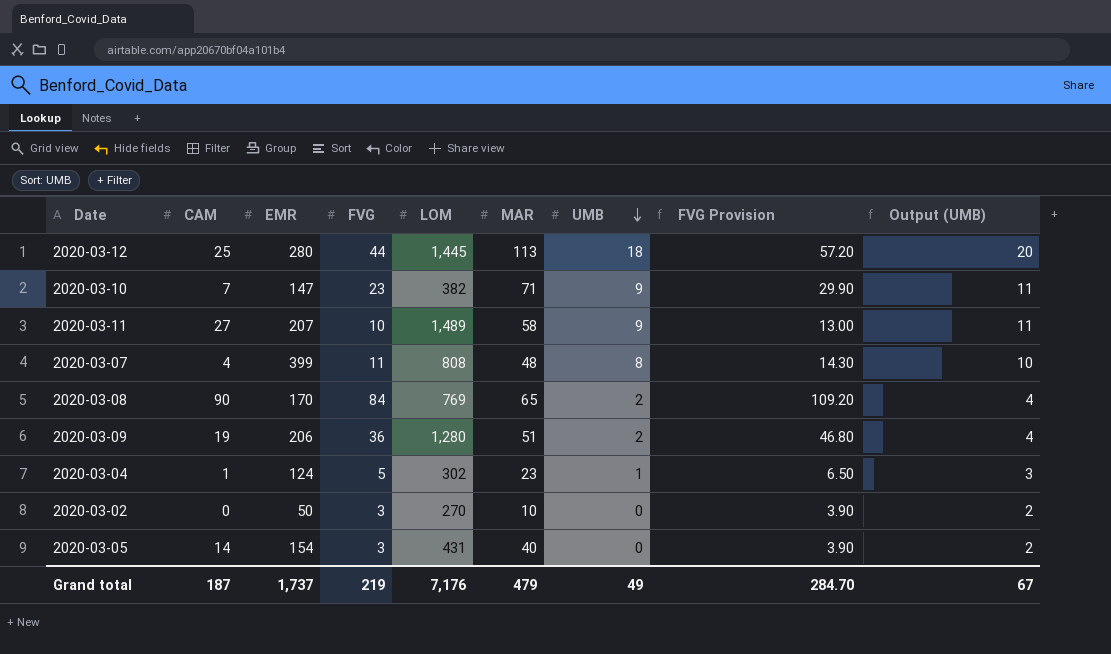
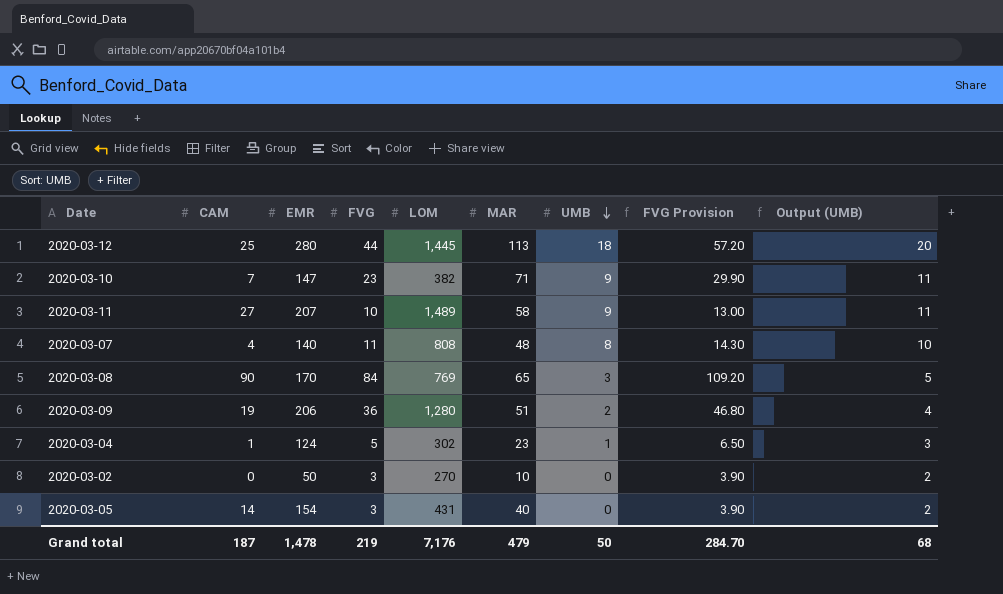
2020-03-07 | EMR: 399 -> 140
2020-03-08 | UMB: 2 -> 3
2020-03-08 | Output (UMB): 4 -> 5
Grand total | EMR: 1,737 -> 1,478
Grand total | UMB: 49 -> 50
Grand total | Output (UMB): 67 -> 68

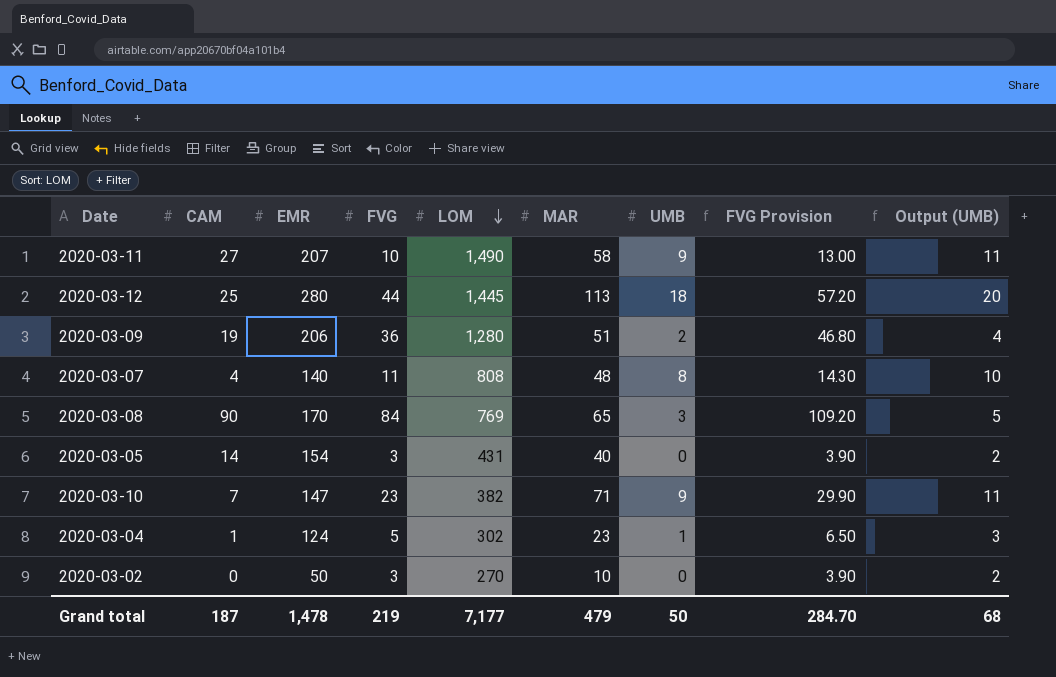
row order: UMB descending -> LOM descending
2020-03-11 | LOM: 1,489 -> 1,490
Grand total | LOM: 7,176 -> 7,177

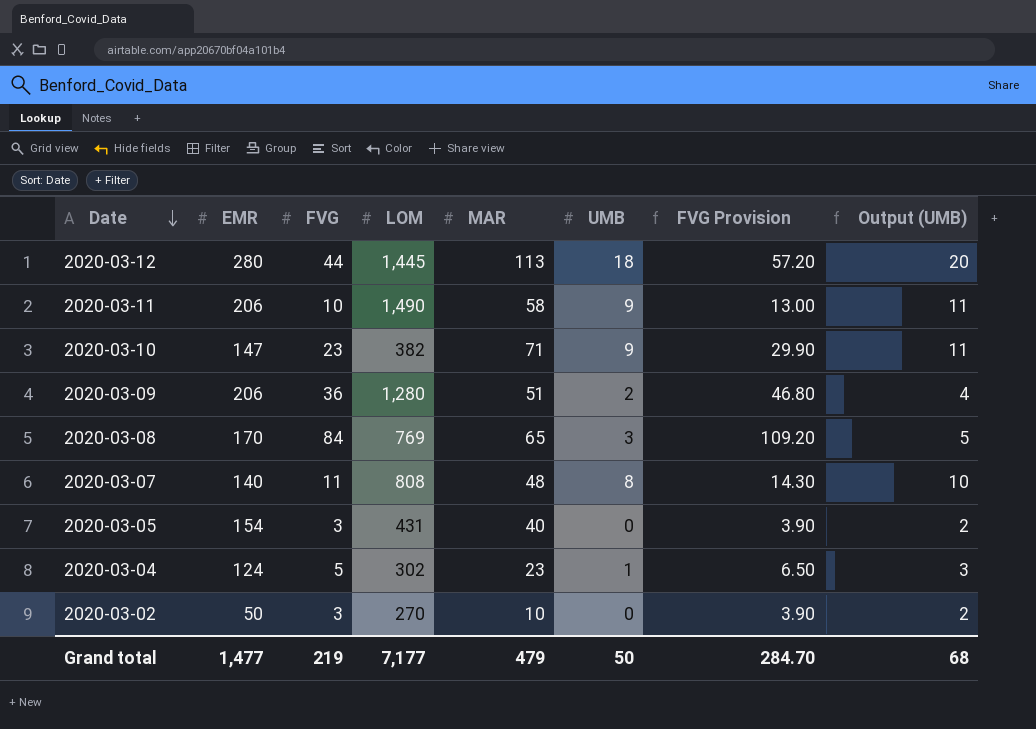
row order: LOM descending -> Date descending
column CAM | position: 2 -> none
2020-03-11 | EMR: 207 -> 206
Grand total | EMR: 1,478 -> 1,477

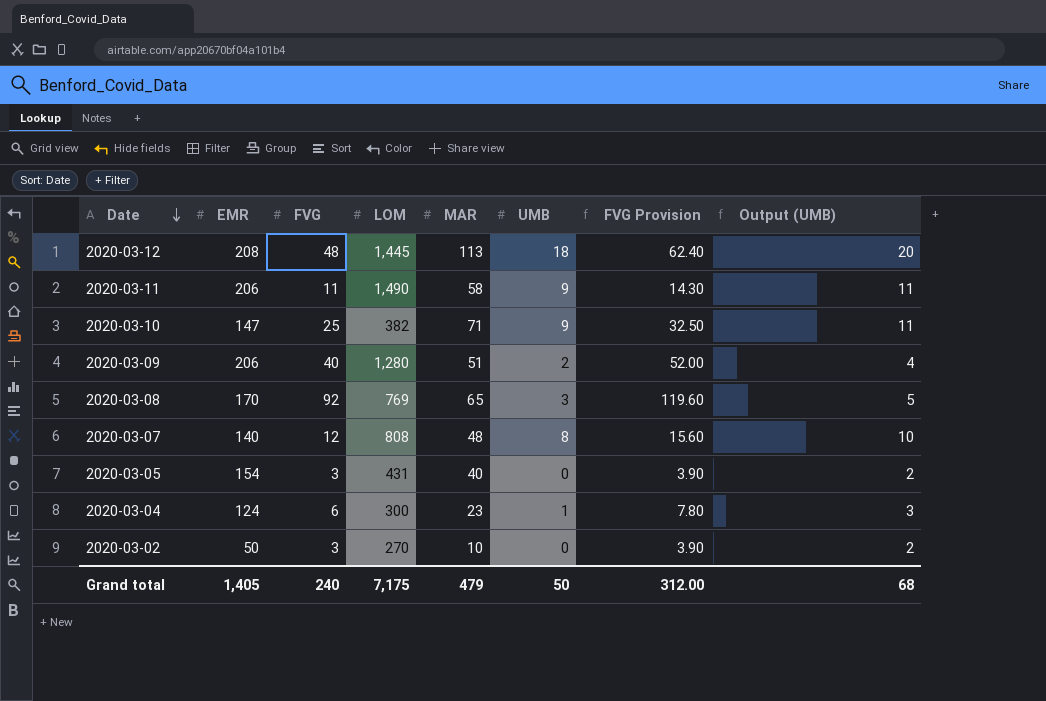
2020-03-12 | EMR: 280 -> 208
2020-03-12 | FVG: 44 -> 48
2020-03-12 | FVG Provision: 57.20 -> 62.40
2020-03-11 | FVG: 10 -> 11
2020-03-11 | FVG Provision: 13.00 -> 14.30
2020-03-10 | FVG: 23 -> 25
2020-03-10 | FVG Provision: 29.90 -> 32.50
2020-03-09 | FVG: 36 -> 40
2020-03-09 | FVG Provision: 46.80 -> 52.00
2020-03-08 | FVG: 84 -> 92
2020-03-08 | FVG Provision: 109.20 -> 119.60
2020-03-07 | FVG: 11 -> 12
2020-03-07 | FVG Provision: 14.30 -> 15.60
2020-03-04 | FVG: 5 -> 6
2020-03-04 | LOM: 302 -> 300
2020-03-04 | FVG Provision: 6.50 -> 7.80
Grand total | EMR: 1,477 -> 1,405
Grand total | FVG: 219 -> 240
Grand total | LOM: 7,177 -> 7,175
Grand total | FVG Provision: 284.70 -> 312.00

